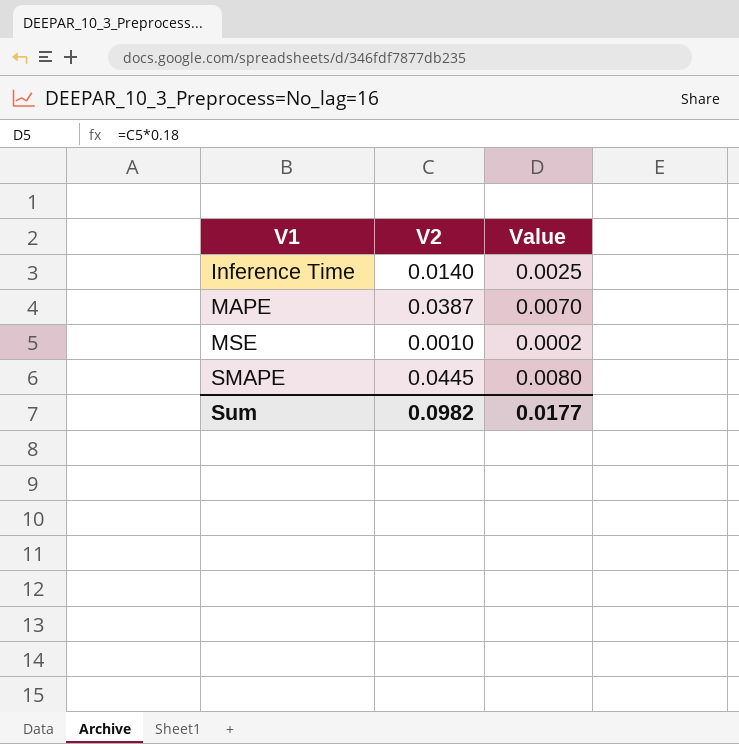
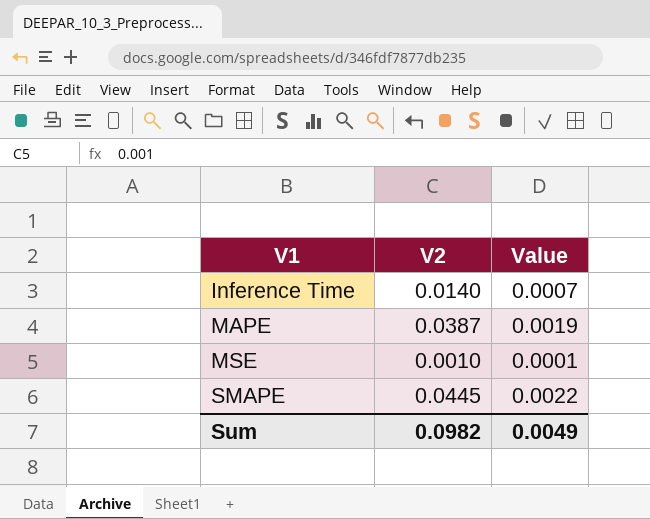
column Value | formula: [V2] * 0.18 -> [V2] * 0.05
Sum | Value: 0.0177 -> 0.0049

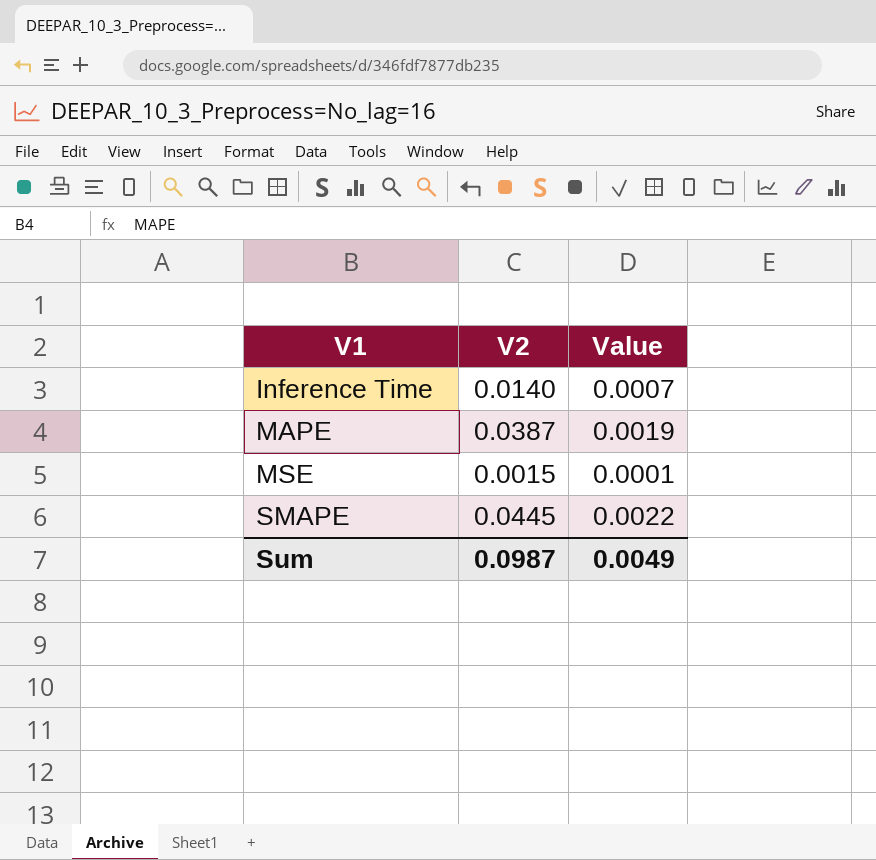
MSE | V2: 0.0010 -> 0.0015
Sum | V2: 0.0982 -> 0.0987

